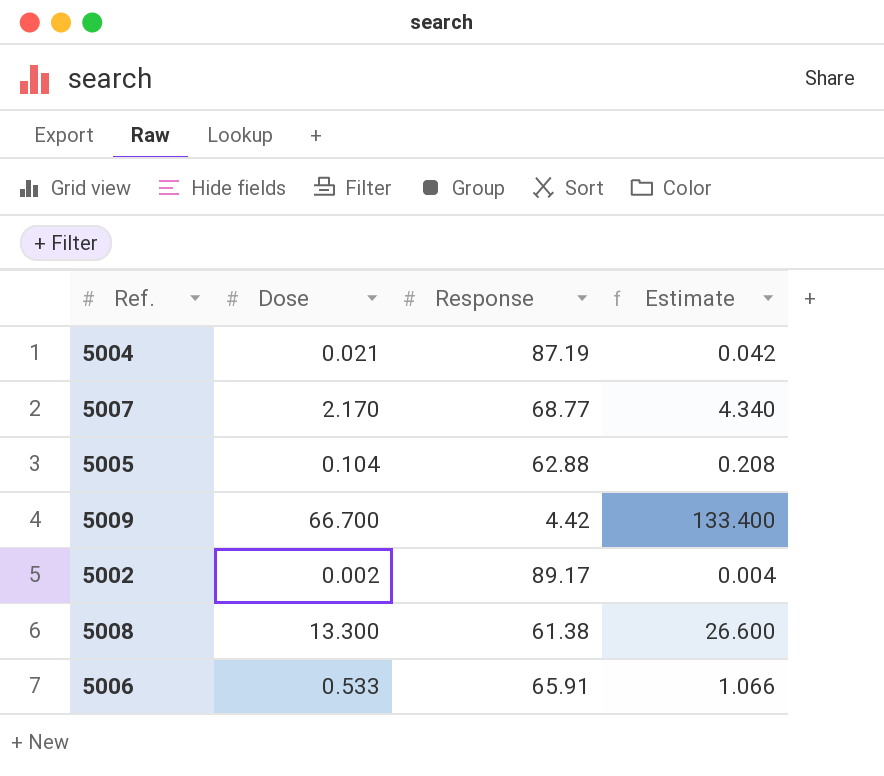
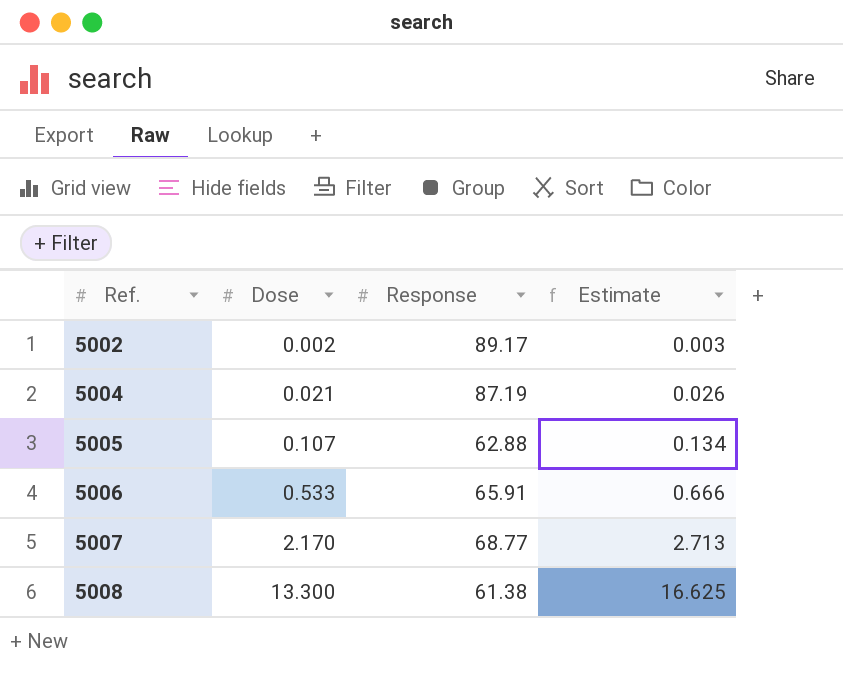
row order: none -> Ref. ascending
column Estimate | formula: [Dose] * 2 -> [Dose] * 1.25
row 5009: 66.700 | 4.42 | 133.400 -> none
5005 | Dose: 0.104 -> 0.107

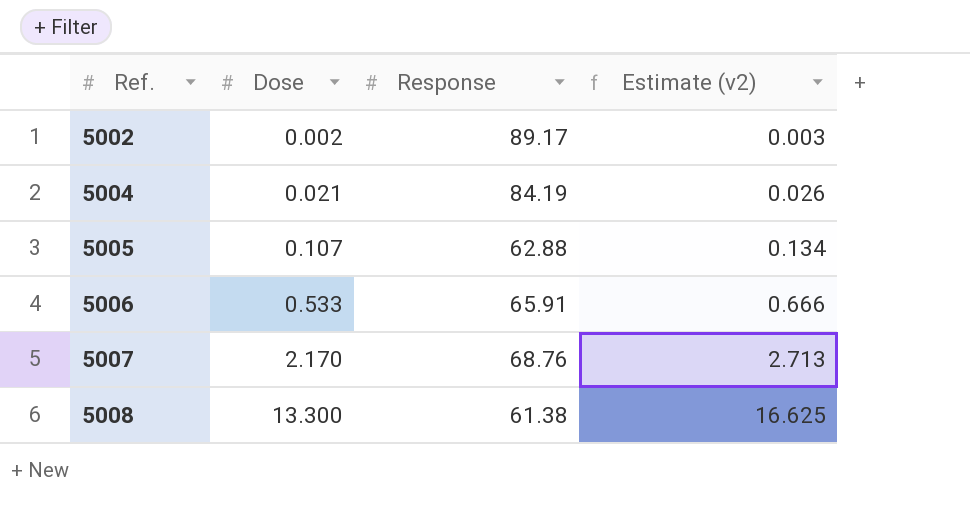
column name: Estimate -> Estimate (v2)
5004 | Response: 87.19 -> 84.19
5007 | Response: 68.77 -> 68.76

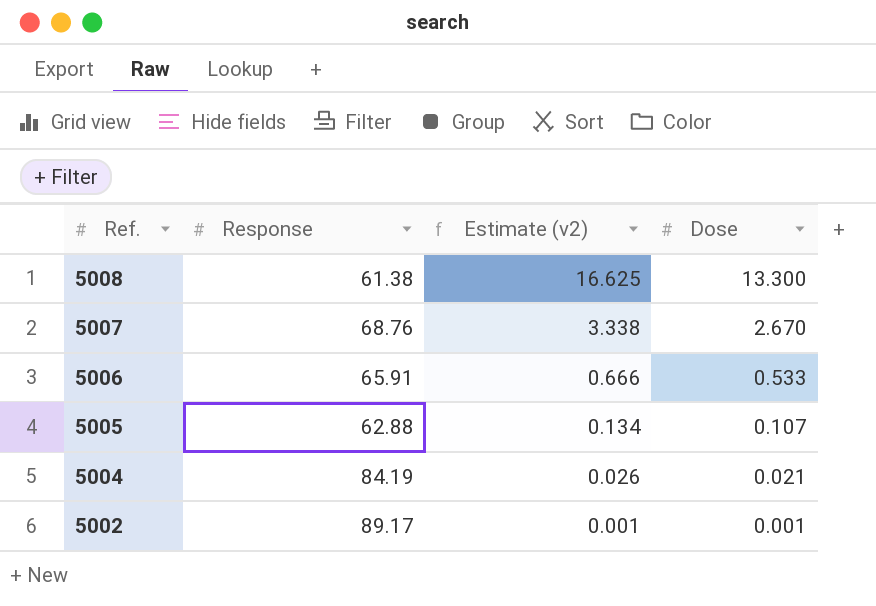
row order: Ref. ascending -> Ref. descending
column Dose | position: 2 -> 4
5007 | Estimate (v2): 2.713 -> 3.338
5007 | Dose: 2.170 -> 2.670
5002 | Estimate (v2): 0.003 -> 0.001
5002 | Dose: 0.002 -> 0.001

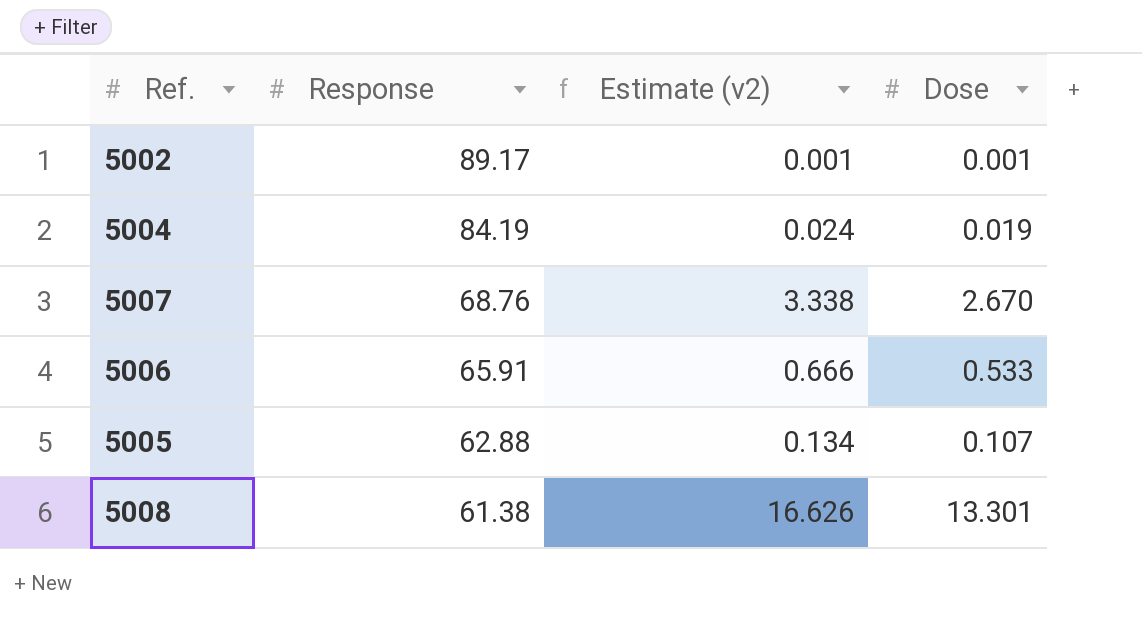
row order: Ref. descending -> Response descending
5004 | Estimate (v2): 0.026 -> 0.024
5004 | Dose: 0.021 -> 0.019
5008 | Estimate (v2): 16.625 -> 16.626
5008 | Dose: 13.300 -> 13.301

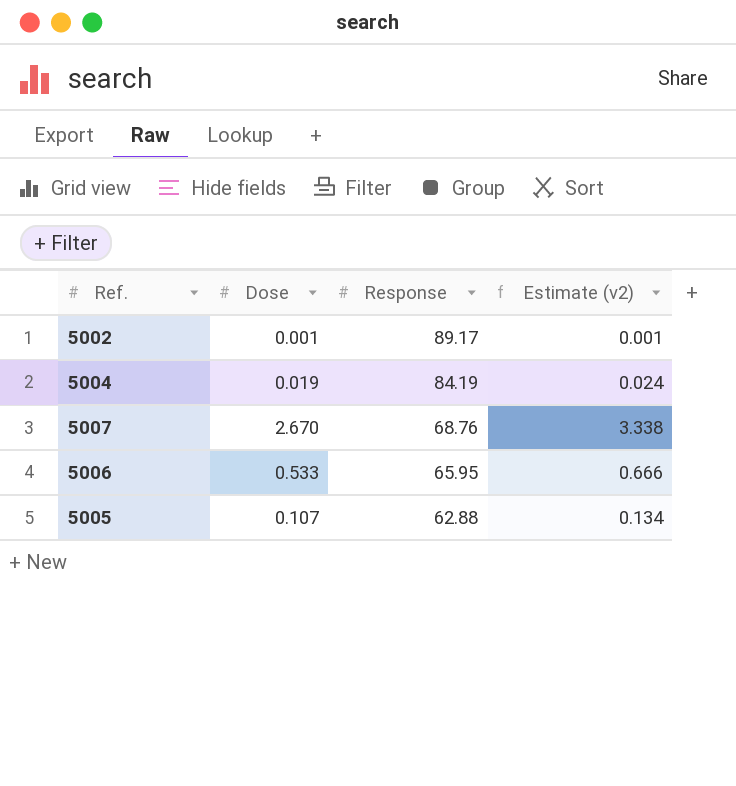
column Dose | position: 4 -> 2
row 5008: 61.38 | 16.626 | 13.301 -> none
5006 | Response: 65.91 -> 65.95

